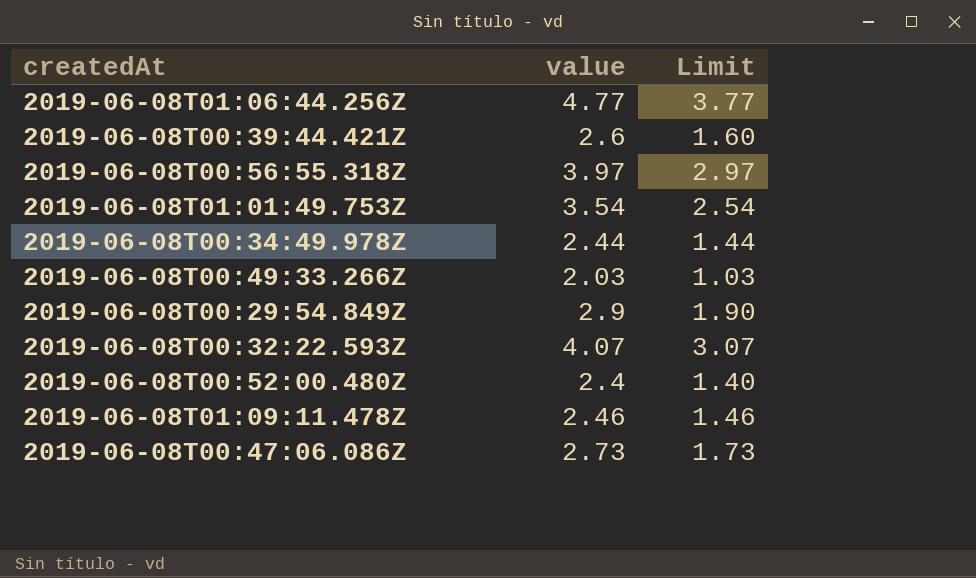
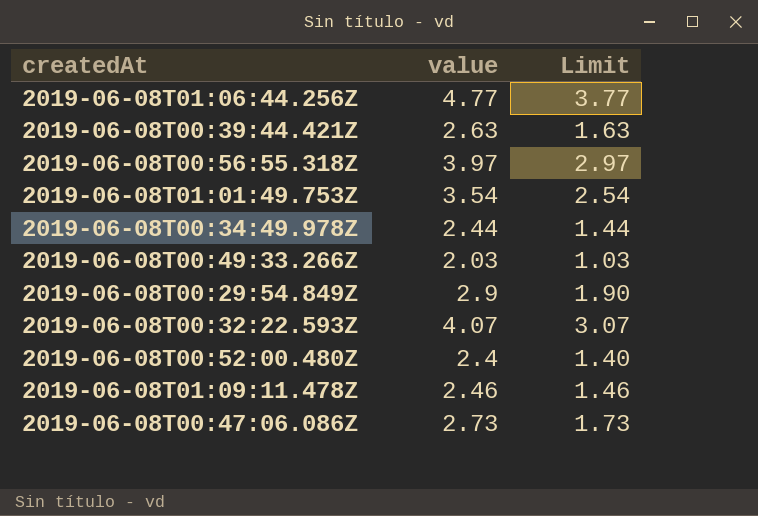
2019-06-08T00:39:44.421Z | value: 2.6 -> 2.63
2019-06-08T00:39:44.421Z | Limit: 1.60 -> 1.63

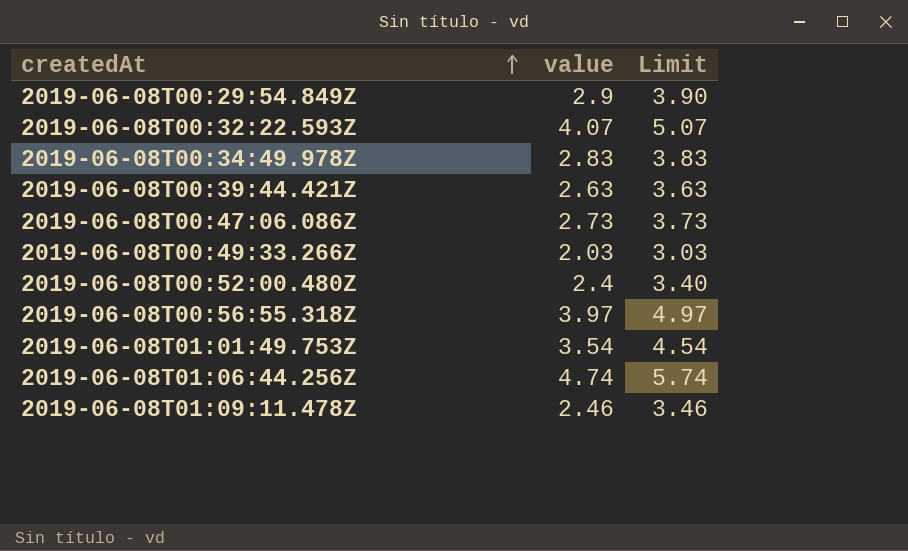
row order: none -> createdAt ascending
column Limit | formula: [value] - 1 -> [value] + 1
2019-06-08T00:34:49.978Z | value: 2.44 -> 2.83
2019-06-08T01:06:44.256Z | value: 4.77 -> 4.74

